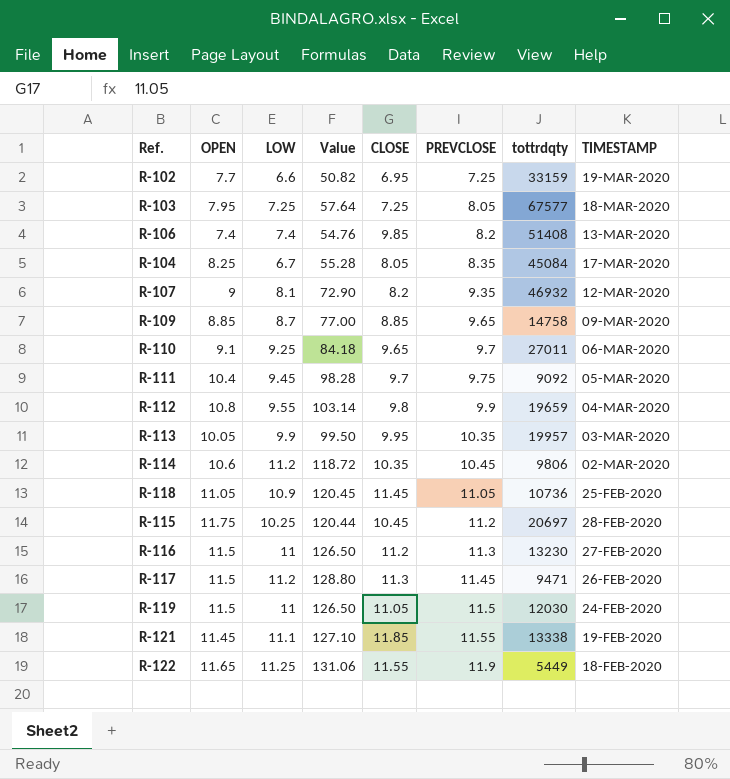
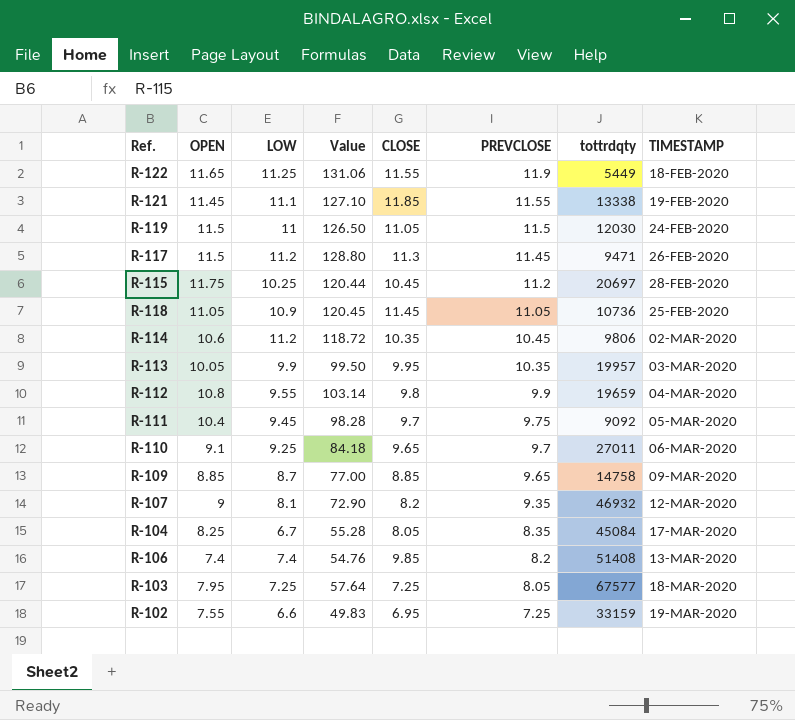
row order: PREVCLOSE ascending -> PREVCLOSE descending
row R-116: 11.5 | 11 | 126.50 | 11.2 | 11.3 | 13230 | 27-FEB-2020 -> none
R-102 | OPEN: 7.7 -> 7.55
R-102 | Value: 50.82 -> 49.83

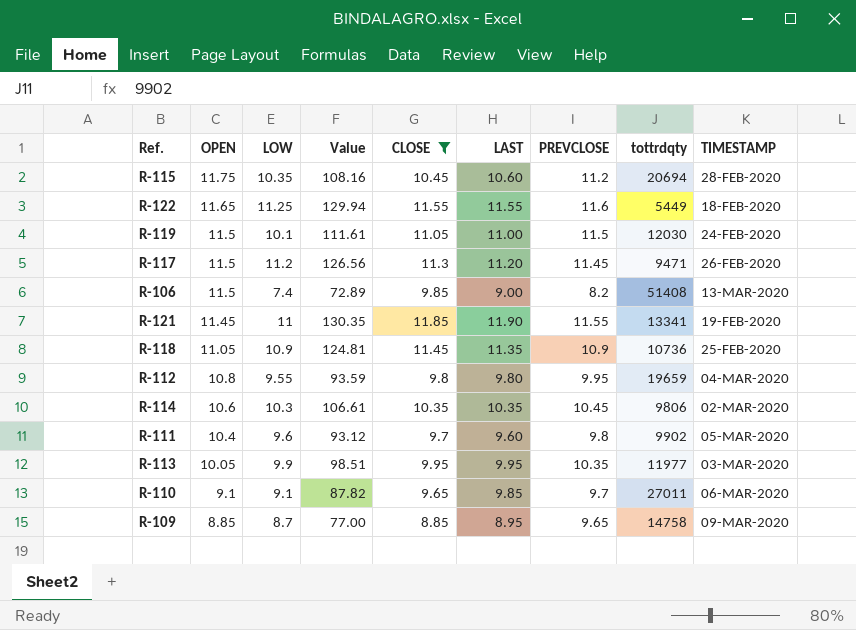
filter: none -> CLOSE >= 8.85
row order: PREVCLOSE descending -> OPEN descending
column Value | formula: [OPEN] * [LOW] -> [LOW] * [CLOSE]
column LAST | position: none -> 6
R-115 | LOW: 10.25 -> 10.35
R-115 | tottrdqty: 20697 -> 20694
R-122 | PREVCLOSE: 11.9 -> 11.6
R-119 | LOW: 11 -> 10.1
R-106 | OPEN: 7.4 -> 11.5
R-121 | LOW: 11.1 -> 11
R-121 | tottrdqty: 13338 -> 13341
R-118 | PREVCLOSE: 11.05 -> 10.9
R-112 | PREVCLOSE: 9.9 -> 9.95
R-114 | LOW: 11.2 -> 10.3
R-111 | LOW: 9.45 -> 9.6
R-111 | PREVCLOSE: 9.75 -> 9.8
R-111 | tottrdqty: 9092 -> 9902
R-113 | tottrdqty: 19957 -> 11977
R-110 | LOW: 9.25 -> 9.1

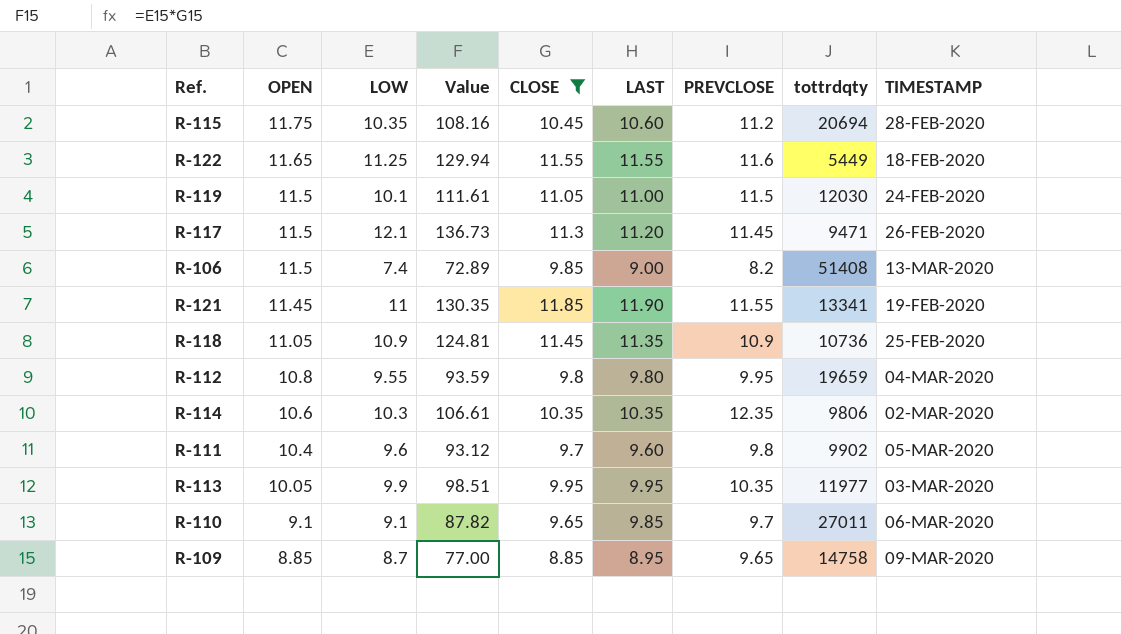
R-117 | LOW: 11.2 -> 12.1
R-117 | Value: 126.56 -> 136.73
R-114 | PREVCLOSE: 10.45 -> 12.35

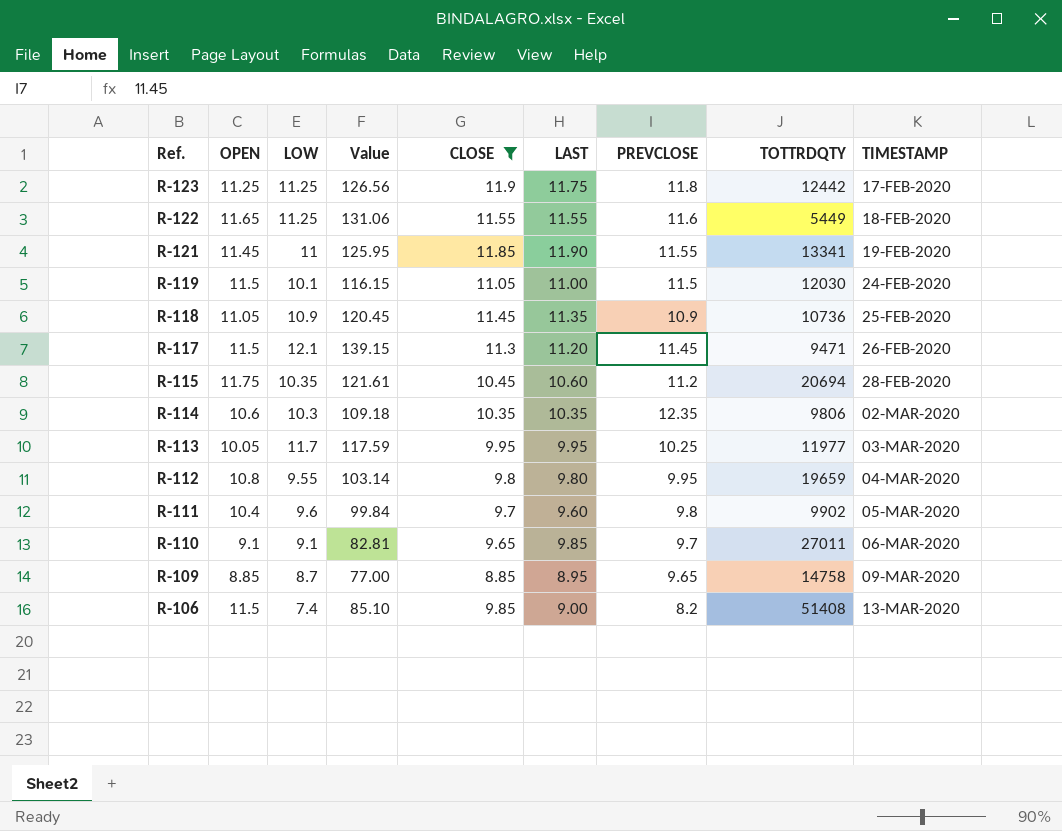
row order: OPEN descending -> Ref. descending
column Value | formula: [LOW] * [CLOSE] -> [OPEN] * [LOW]
column name: tottrdqty -> TOTTRDQTY
row R-123: none -> 11.25 | 11.25 | 126.56 | 11.9 | 11.75 | 11.8 | 12442 | 17-FEB-2020
R-113 | LOW: 9.9 -> 11.7
R-113 | PREVCLOSE: 10.35 -> 10.25

